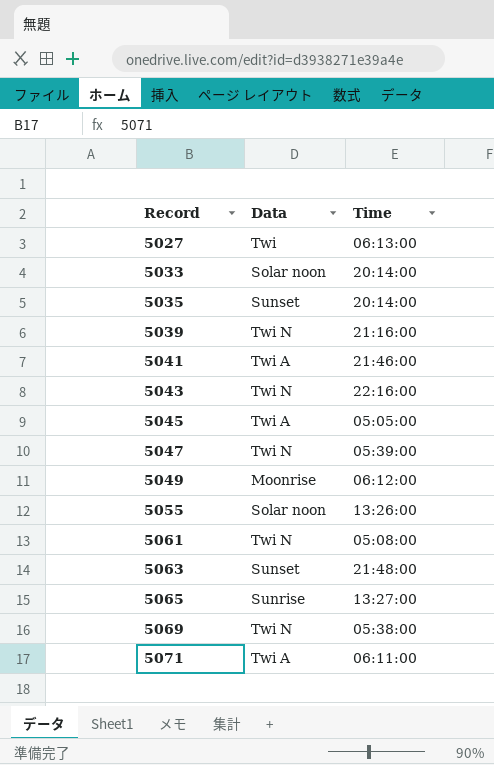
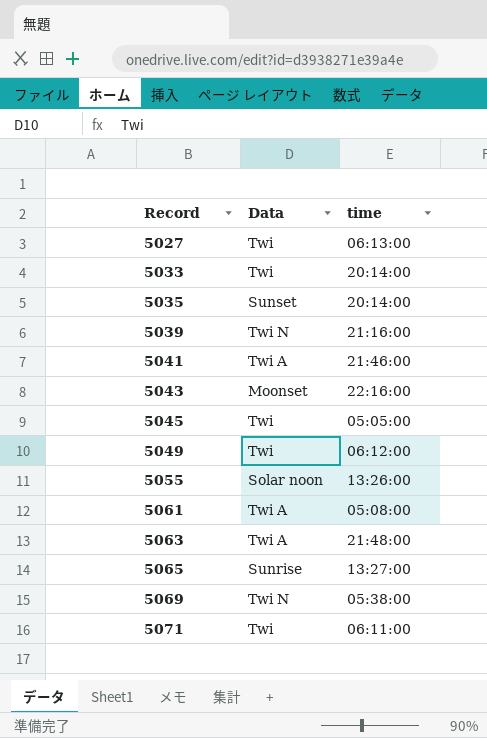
column name: Time -> time
row 5047: Twi N | 05:39:00 -> none
5033 | Data: Solar noon -> Twi
5043 | Data: Twi N -> Moonset
5045 | Data: Twi A -> Twi
5049 | Data: Moonrise -> Twi
5061 | Data: Twi N -> Twi A
5063 | Data: Sunset -> Twi A
5071 | Data: Twi A -> Twi

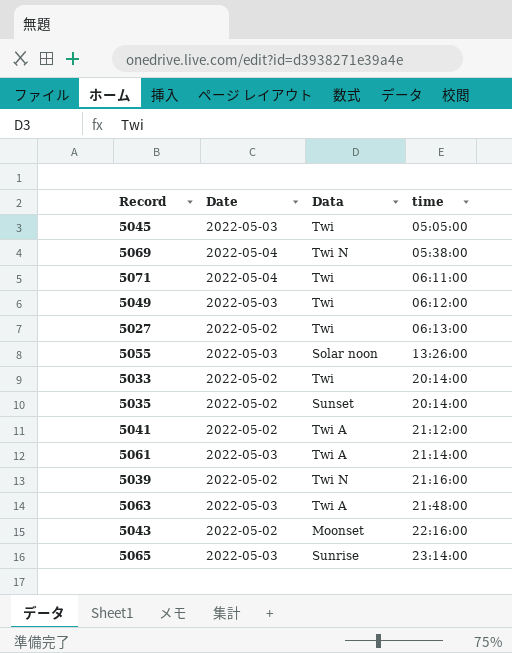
row order: Record ascending -> time ascending
column Date | position: none -> 2
5041 | time: 21:46:00 -> 21:12:00
5061 | time: 05:08:00 -> 21:14:00
5065 | time: 13:27:00 -> 23:14:00

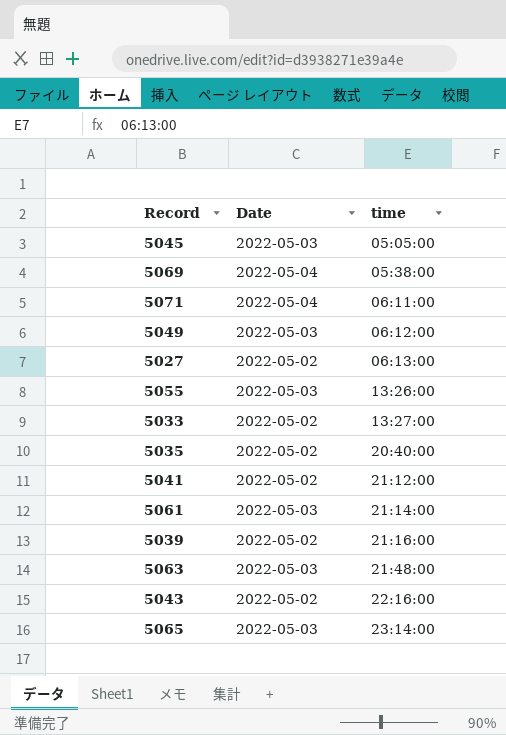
column Data | position: 3 -> none
5033 | time: 20:14:00 -> 13:27:00
5035 | time: 20:14:00 -> 20:40:00

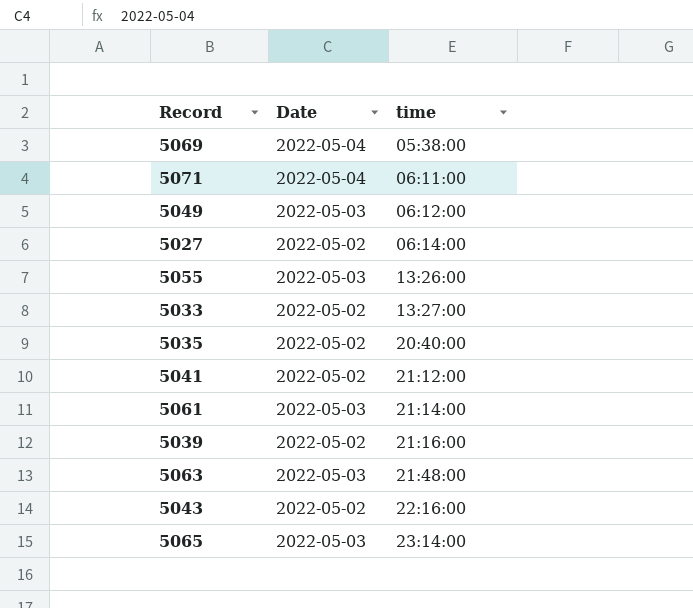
row 5045: 2022-05-03 | 05:05:00 -> none
5027 | time: 06:13:00 -> 06:14:00

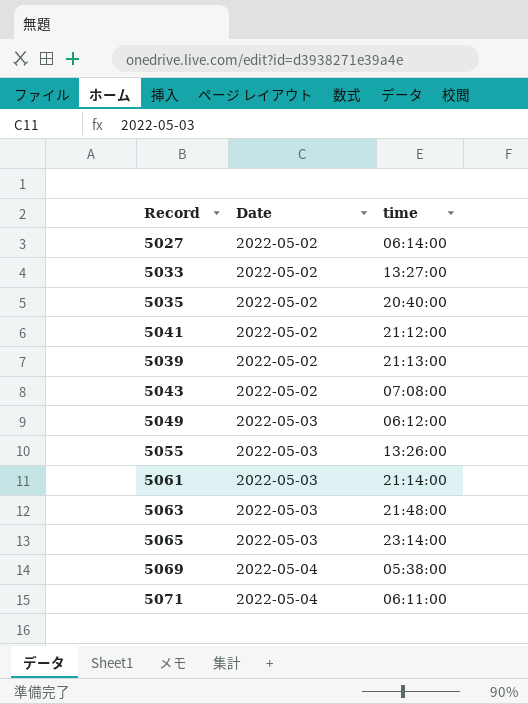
row order: time ascending -> Date ascending
5039 | time: 21:16:00 -> 21:13:00
5043 | time: 22:16:00 -> 07:08:00

